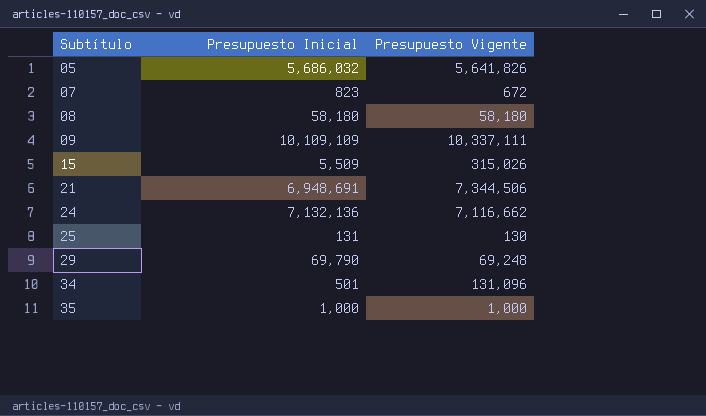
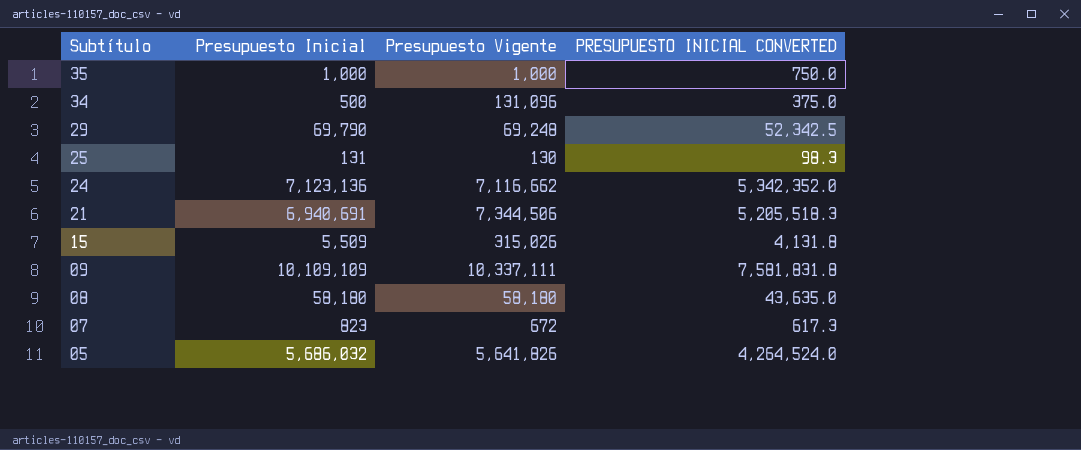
row order: Subtítulo ascending -> Subtítulo descending
column PRESUPUESTO INICIAL CONVERTED | formula: none -> [Presupuesto Inicial] * 0.75
34 | Presupuesto Inicial: 501 -> 500
24 | Presupuesto Inicial: 7,132,136 -> 7,123,136
21 | Presupuesto Inicial: 6,948,691 -> 6,940,691

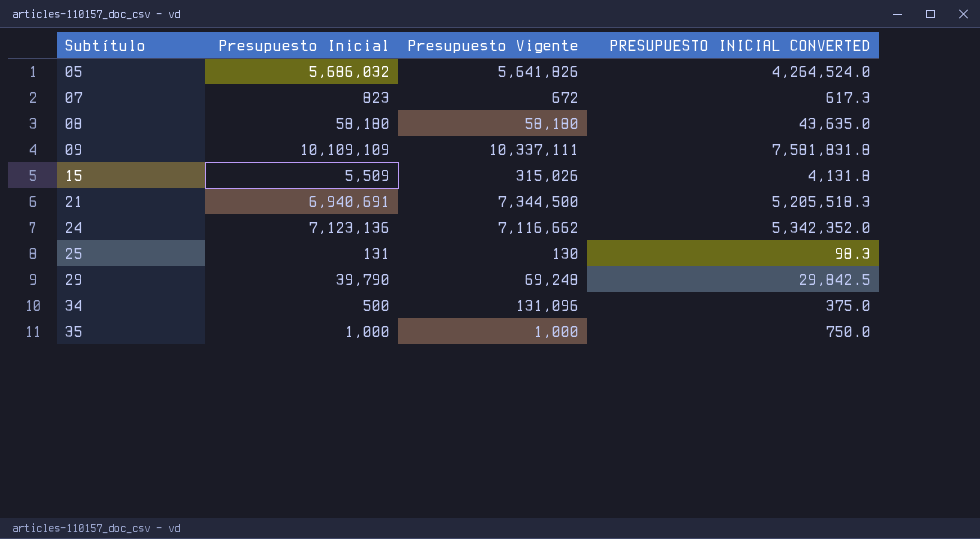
row order: Subtítulo descending -> Subtítulo ascending
21 | Presupuesto Vigente: 7,344,506 -> 7,344,500
29 | Presupuesto Inicial: 69,790 -> 39,790
29 | PRESUPUESTO INICIAL CONVERTED: 52,342.5 -> 29,842.5

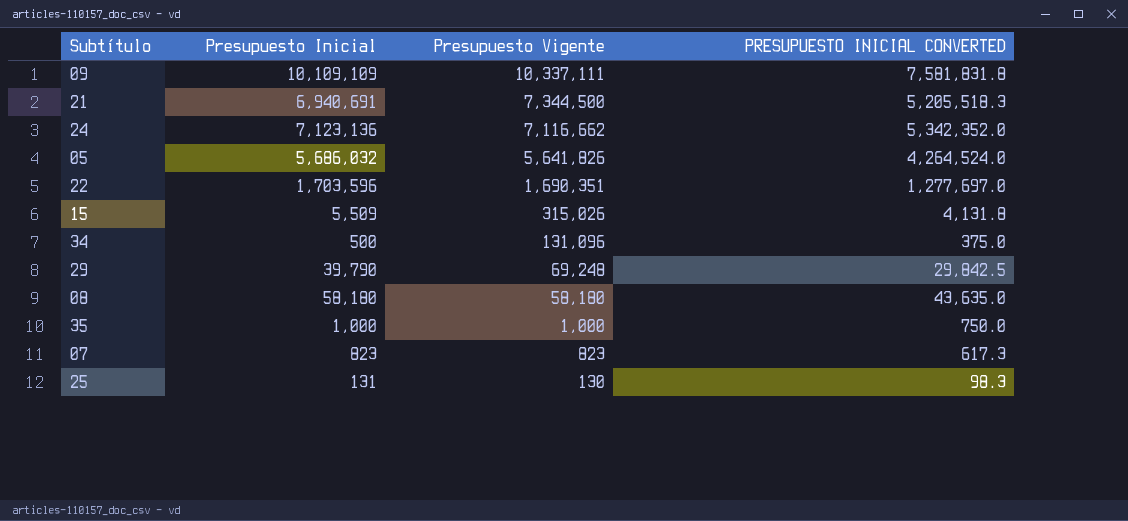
row order: Subtítulo ascending -> Presupuesto Vigente descending
row 22: none -> 1,703,596 | 1,690,351 | 1,277,697.0
07 | Presupuesto Vigente: 672 -> 823

